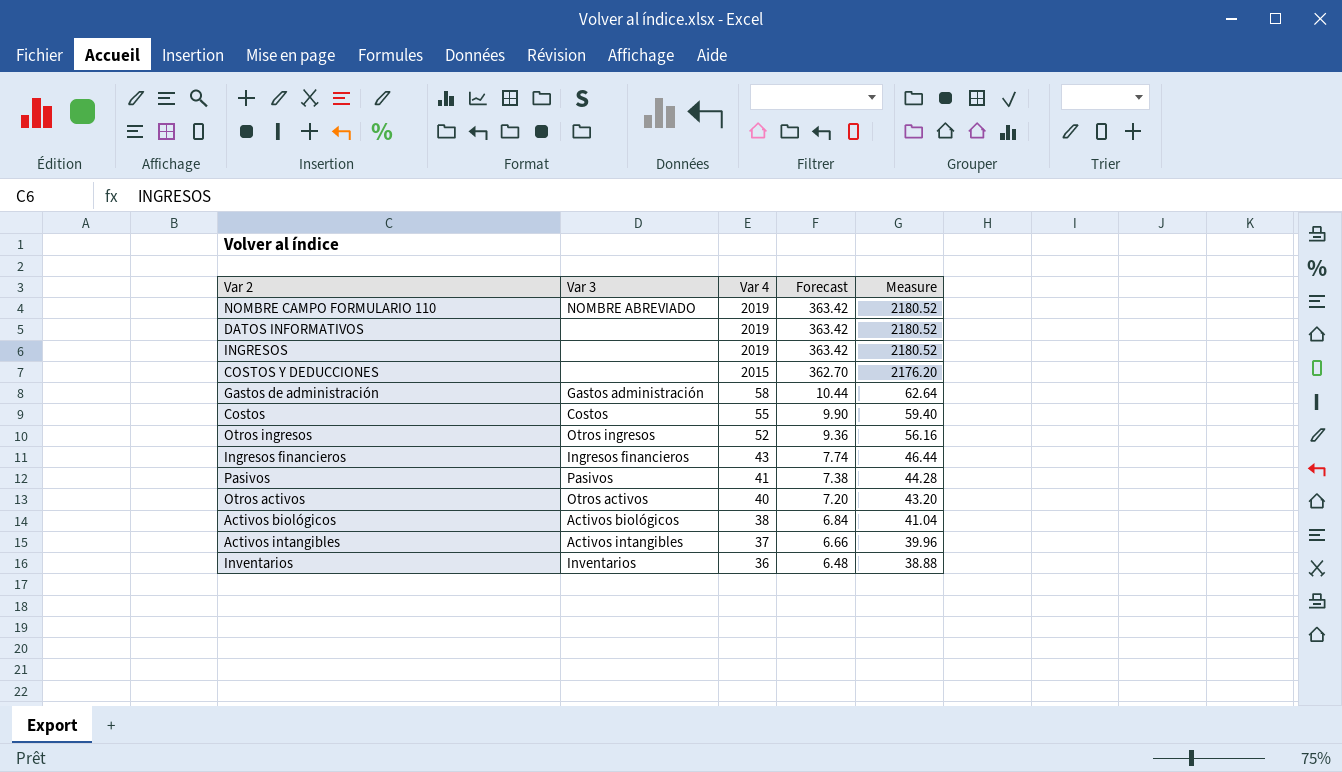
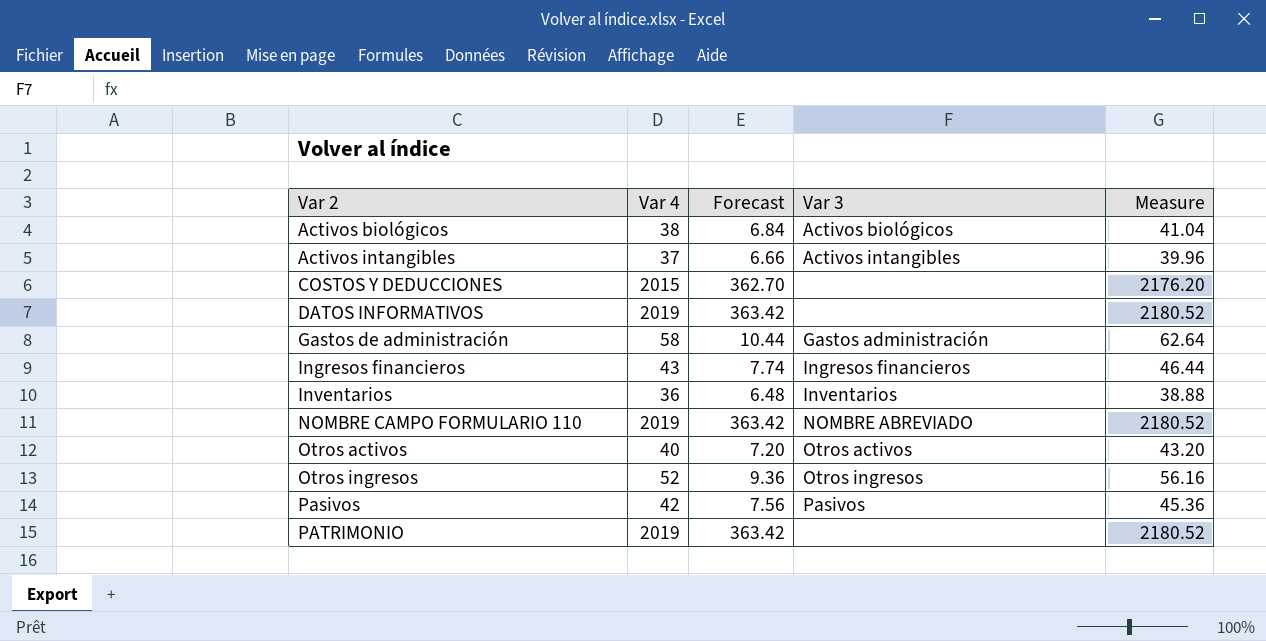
row order: Var 4 descending -> Var 2 ascending
column Var 3 | position: 2 -> 4
row INGRESOS: none | 2019 | 363.42 | 2180.52 -> none
row Costos: Costos | 55 | 9.90 | 59.40 -> none
Pasivos | Var 4: 41 -> 42
Pasivos | Forecast: 7.38 -> 7.56
Pasivos | Measure: 44.28 -> 45.36
row PATRIMONIO: none -> 2019 | 363.42 | none | 2180.52

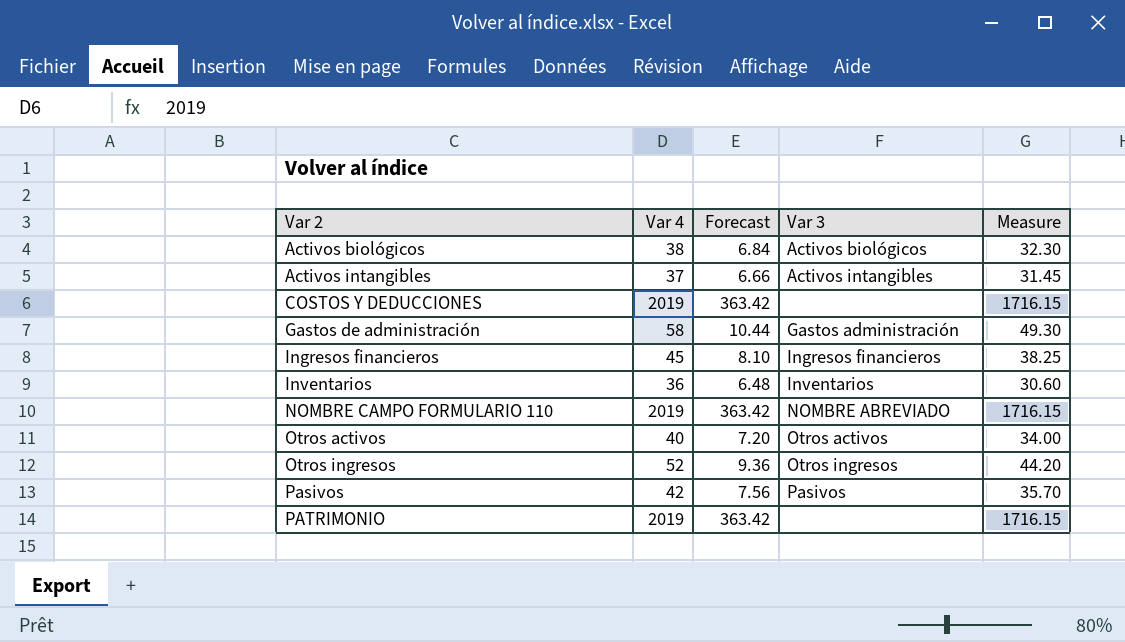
column Measure | formula: [Var 4] * 1.08 -> [Var 4] * 0.85
row DATOS INFORMATIVOS: 2019 | 363.42 | none | 2180.52 -> none
COSTOS Y DEDUCCIONES | Var 4: 2015 -> 2019
COSTOS Y DEDUCCIONES | Forecast: 362.70 -> 363.42
Ingresos financieros | Var 4: 43 -> 45
Ingresos financieros | Forecast: 7.74 -> 8.10

